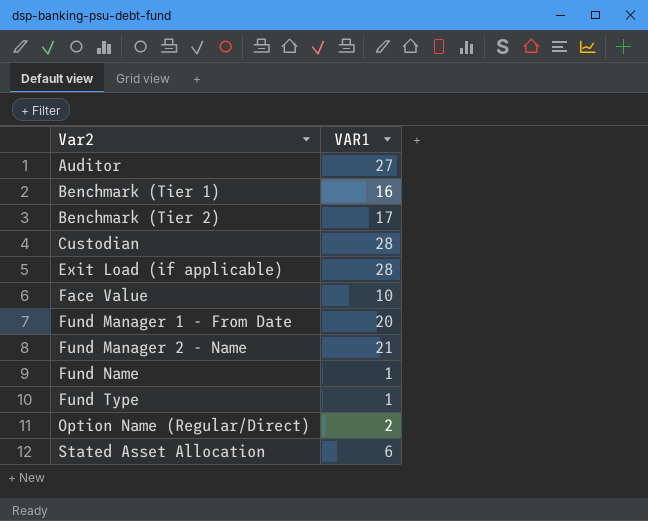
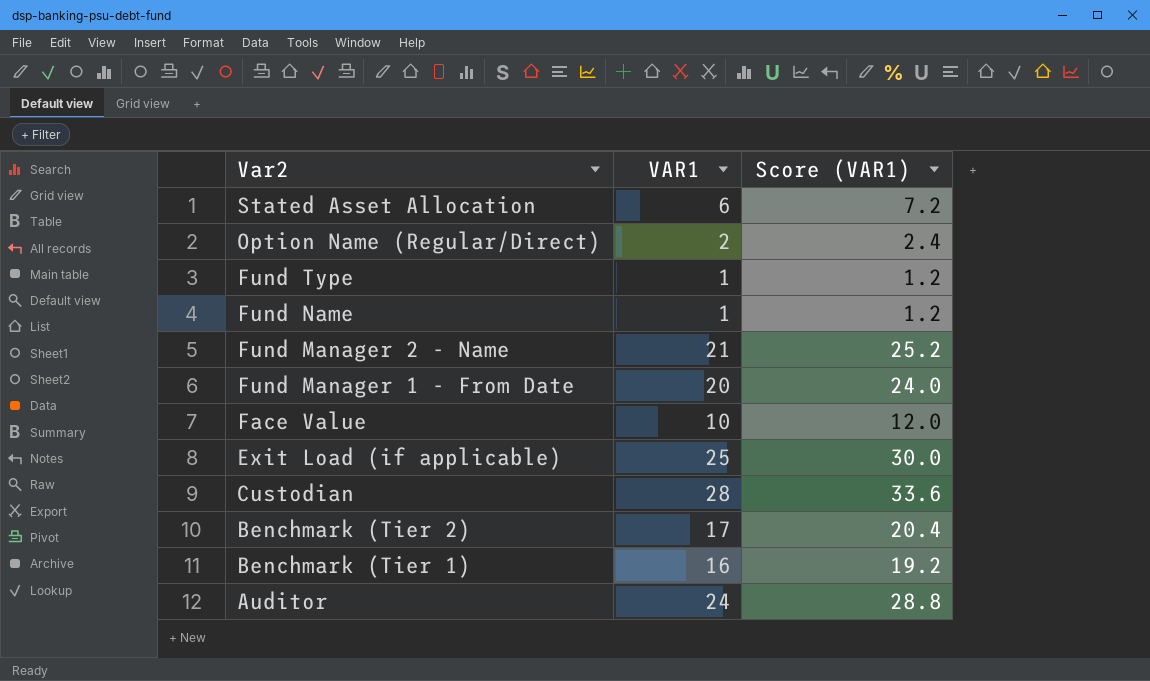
row order: Var2 ascending -> Var2 descending
column Score (VAR1) | formula: none -> [VAR1] * 1.2
Exit Load (if applicable) | VAR1: 28 -> 25
Auditor | VAR1: 27 -> 24

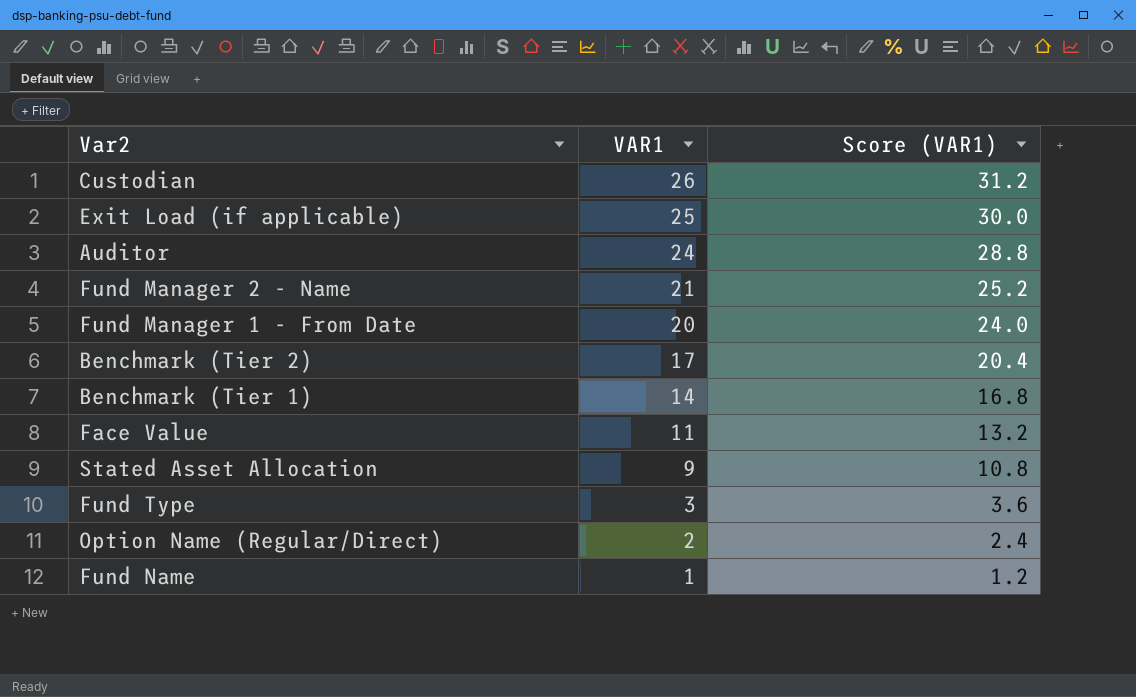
row order: Var2 descending -> VAR1 descending
Custodian | VAR1: 28 -> 26
Custodian | Score (VAR1): 33.6 -> 31.2
Benchmark (Tier 1) | VAR1: 16 -> 14
Benchmark (Tier 1) | Score (VAR1): 19.2 -> 16.8
Face Value | VAR1: 10 -> 11
Face Value | Score (VAR1): 12.0 -> 13.2
Stated Asset Allocation | VAR1: 6 -> 9
Stated Asset Allocation | Score (VAR1): 7.2 -> 10.8
Fund Type | VAR1: 1 -> 3
Fund Type | Score (VAR1): 1.2 -> 3.6

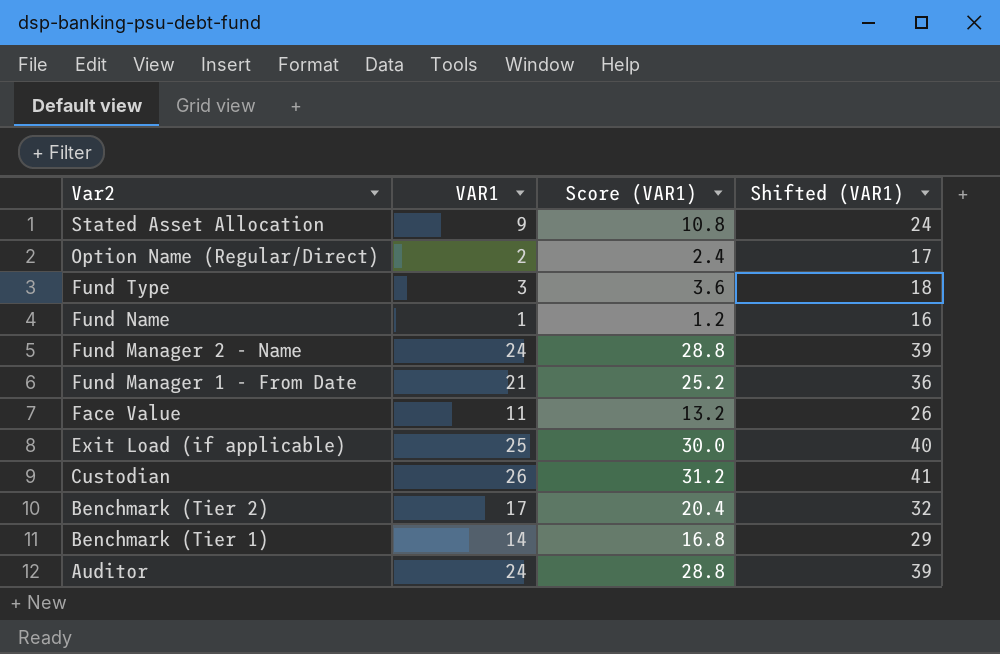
row order: VAR1 descending -> Var2 descending
column Shifted (VAR1) | formula: none -> [VAR1] + 15
Fund Manager 2 - Name | VAR1: 21 -> 24
Fund Manager 2 - Name | Score (VAR1): 25.2 -> 28.8
Fund Manager 1 - From Date | VAR1: 20 -> 21
Fund Manager 1 - From Date | Score (VAR1): 24.0 -> 25.2

